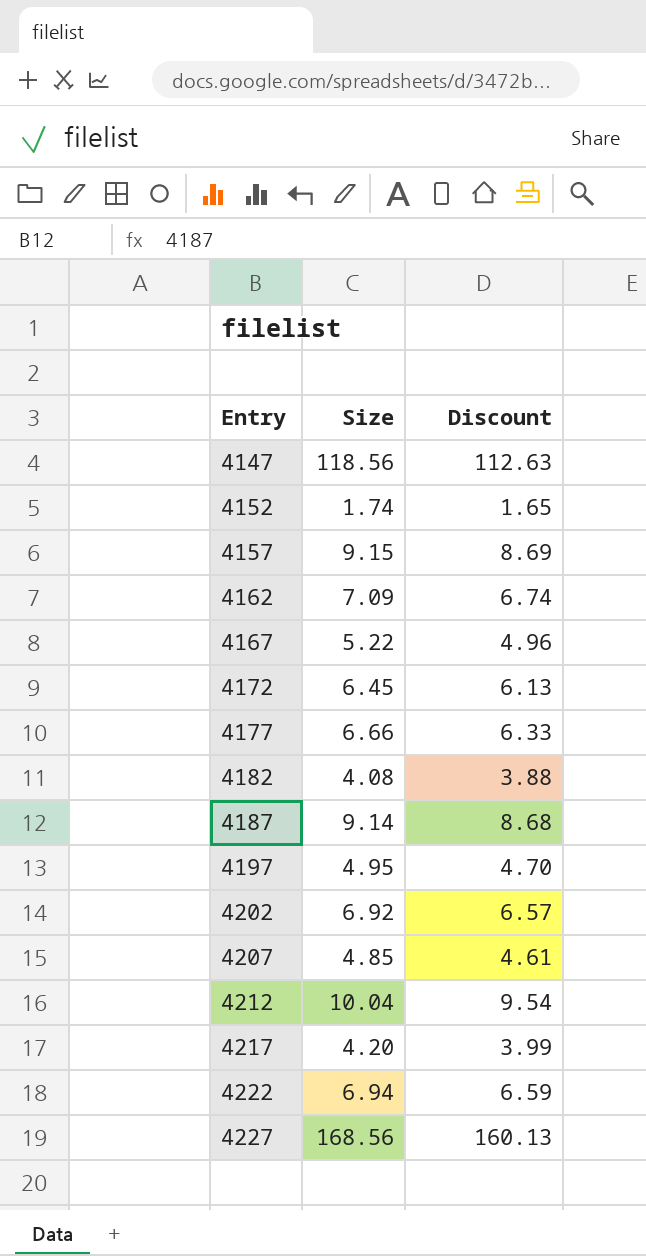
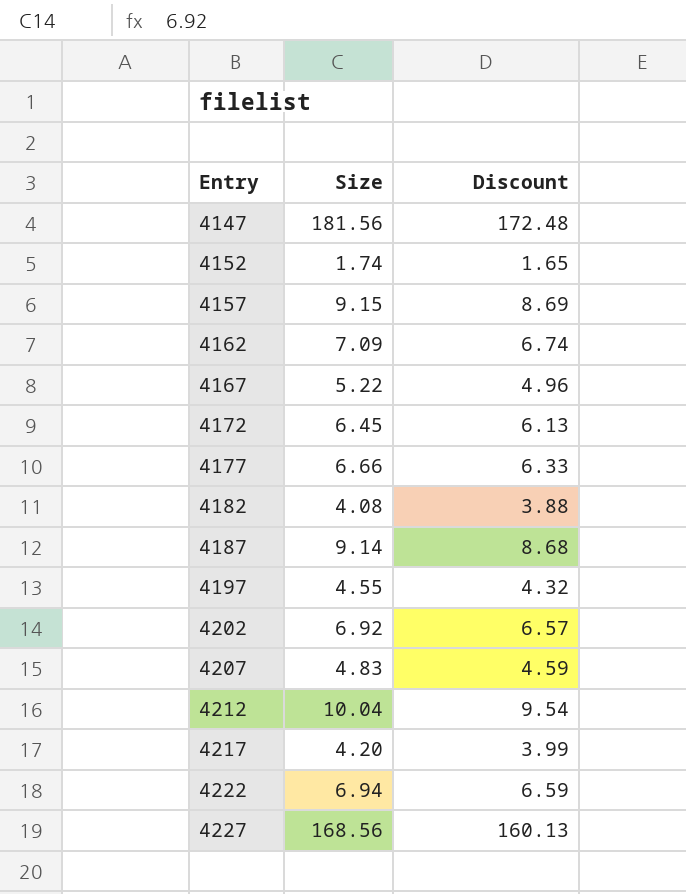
4147 | Size: 118.56 -> 181.56
4147 | Discount: 112.63 -> 172.48
4197 | Size: 4.95 -> 4.55
4197 | Discount: 4.70 -> 4.32
4207 | Size: 4.85 -> 4.83
4207 | Discount: 4.61 -> 4.59

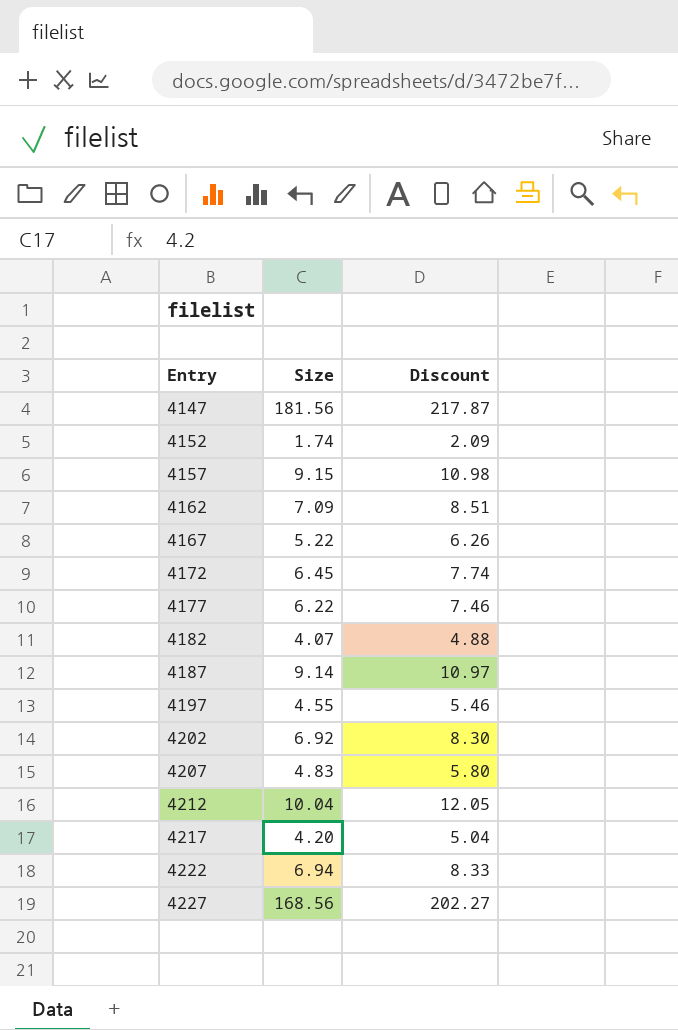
column Discount | formula: [Size] * 0.95 -> [Size] * 1.2
4177 | Size: 6.66 -> 6.22
4182 | Size: 4.08 -> 4.07

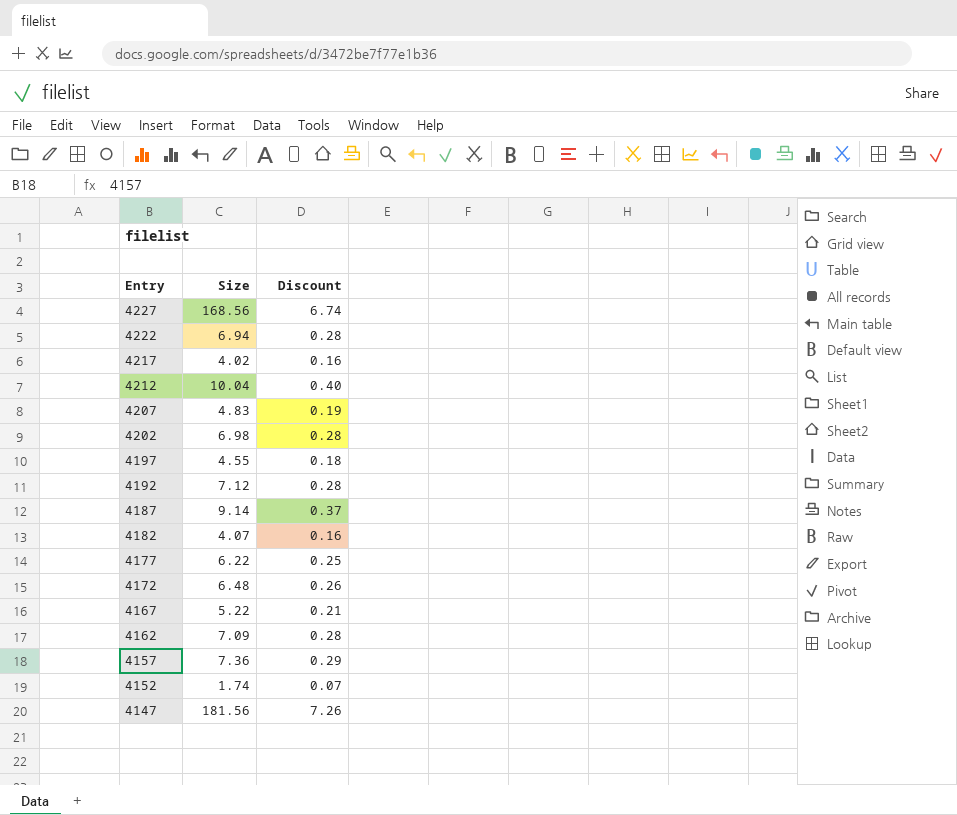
row order: Entry ascending -> Entry descending
column Discount | formula: [Size] * 1.2 -> [Size] * 0.04
4217 | Size: 4.20 -> 4.02
4202 | Size: 6.92 -> 6.98
row 4192: none -> 7.12 | 0.28
4172 | Size: 6.45 -> 6.48
4157 | Size: 9.15 -> 7.36

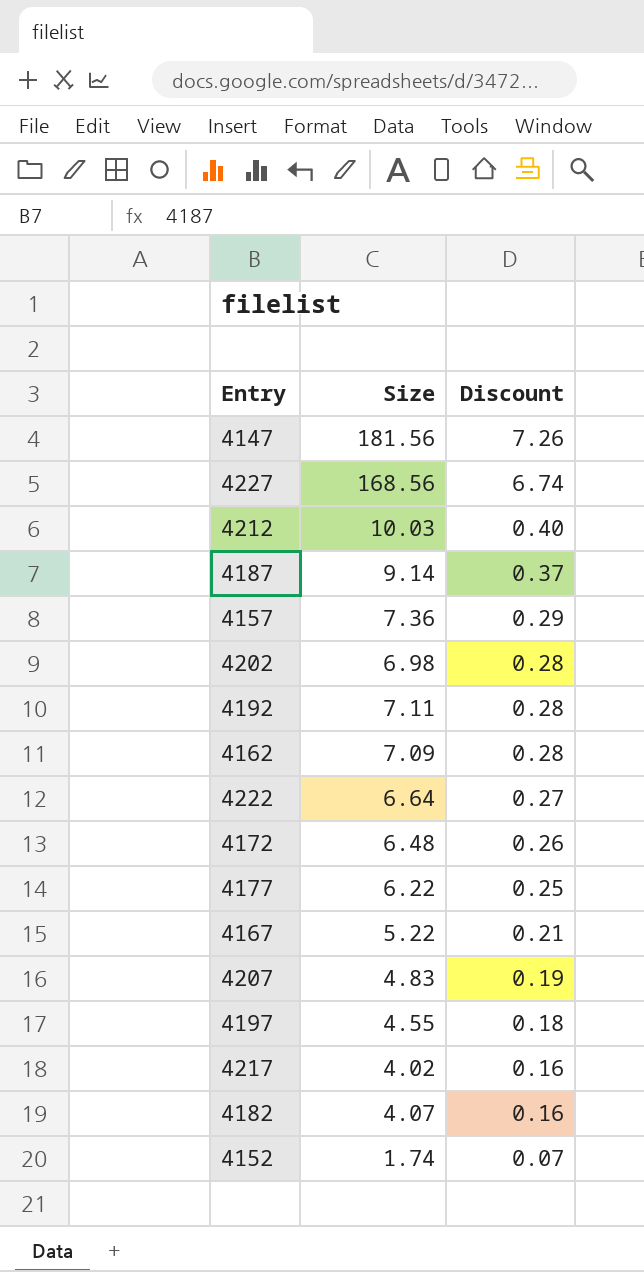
row order: Entry descending -> Discount descending
4212 | Size: 10.04 -> 10.03
4192 | Size: 7.12 -> 7.11
4222 | Size: 6.94 -> 6.64
4222 | Discount: 0.28 -> 0.27

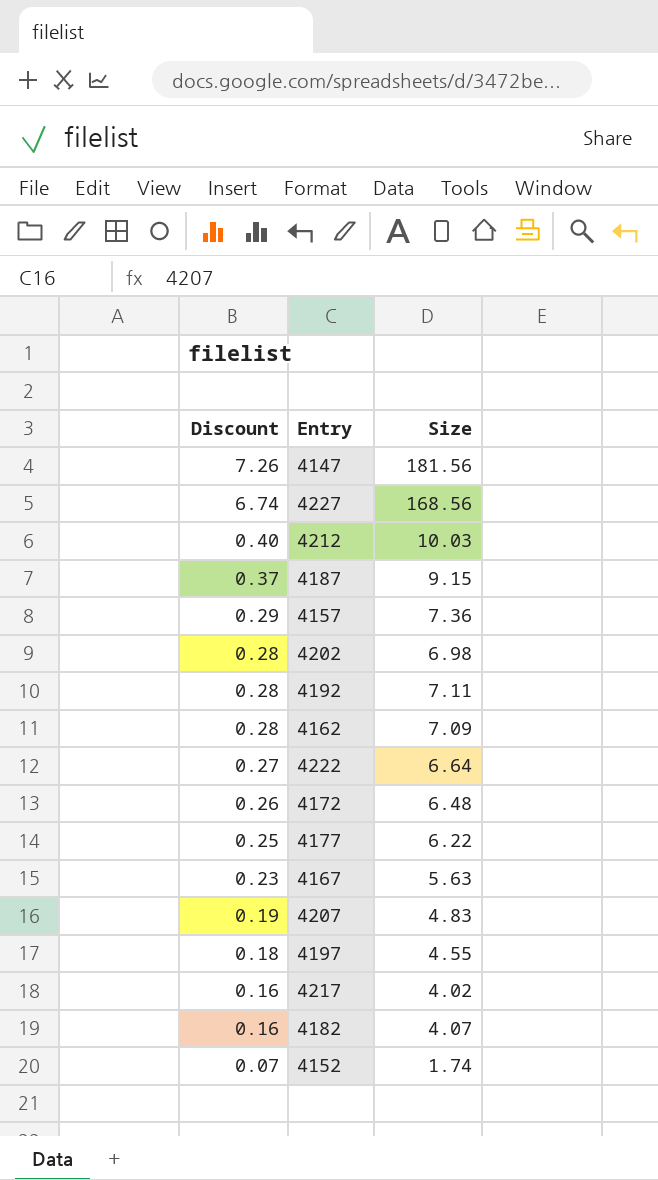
column Discount | position: 3 -> 1
4187 | Size: 9.14 -> 9.15
4167 | Discount: 0.21 -> 0.23
4167 | Size: 5.22 -> 5.63

